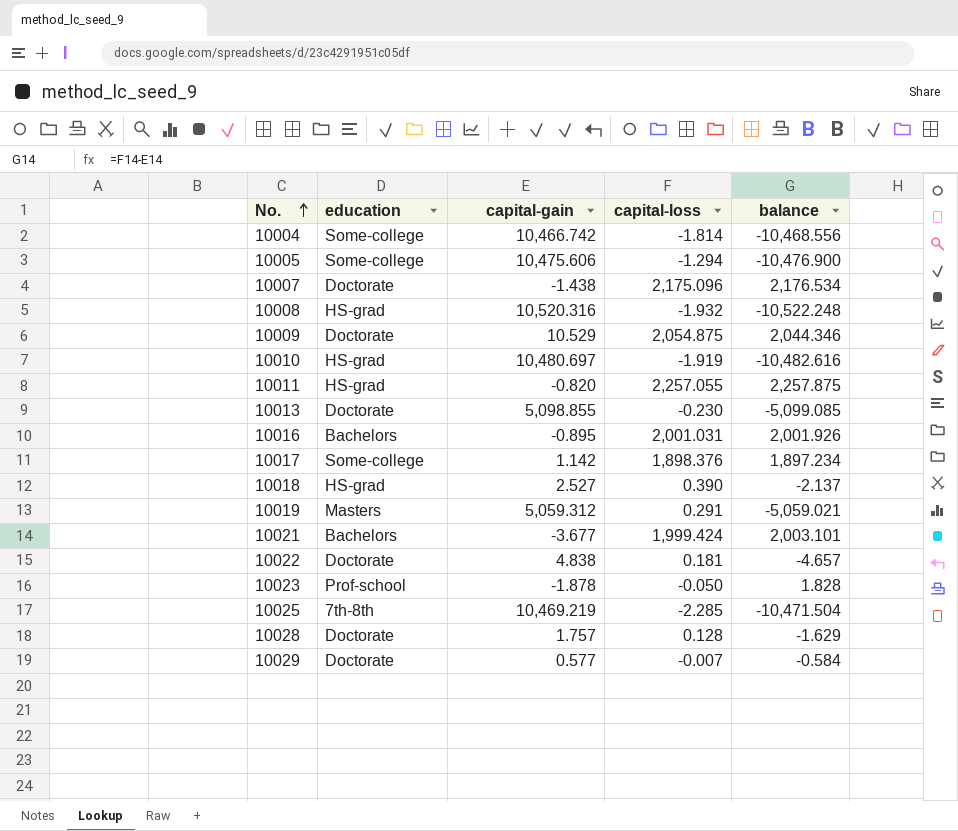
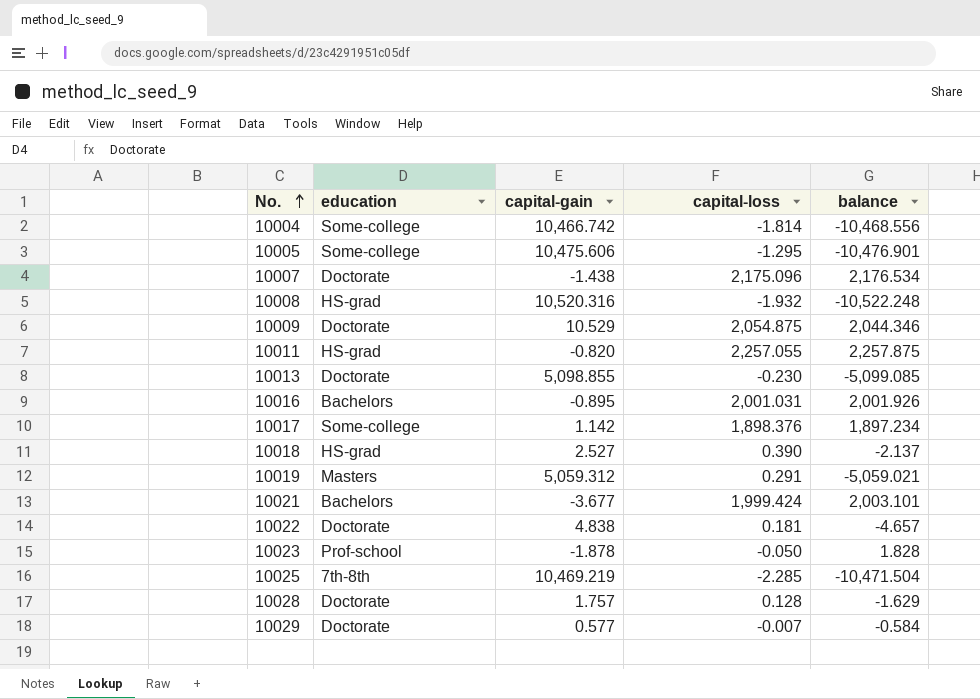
row 10010: HS-grad | 10,480.697 | -1.919 | -10,482.616 -> none
10005 | capital-loss: -1.294 -> -1.295
10005 | balance: -10,476.900 -> -10,476.901

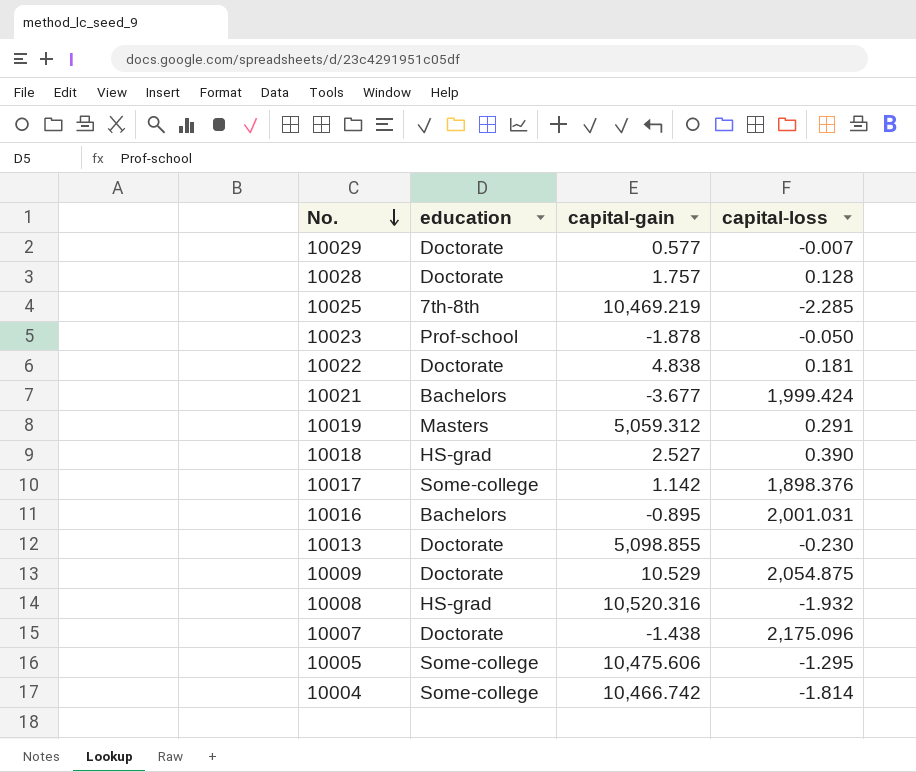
row order: No. ascending -> No. descending
column balance | formula: [capital-loss] - [capital-gain] -> none
row 10011: HS-grad | -0.820 | 2,257.055 | 2,257.875 -> none

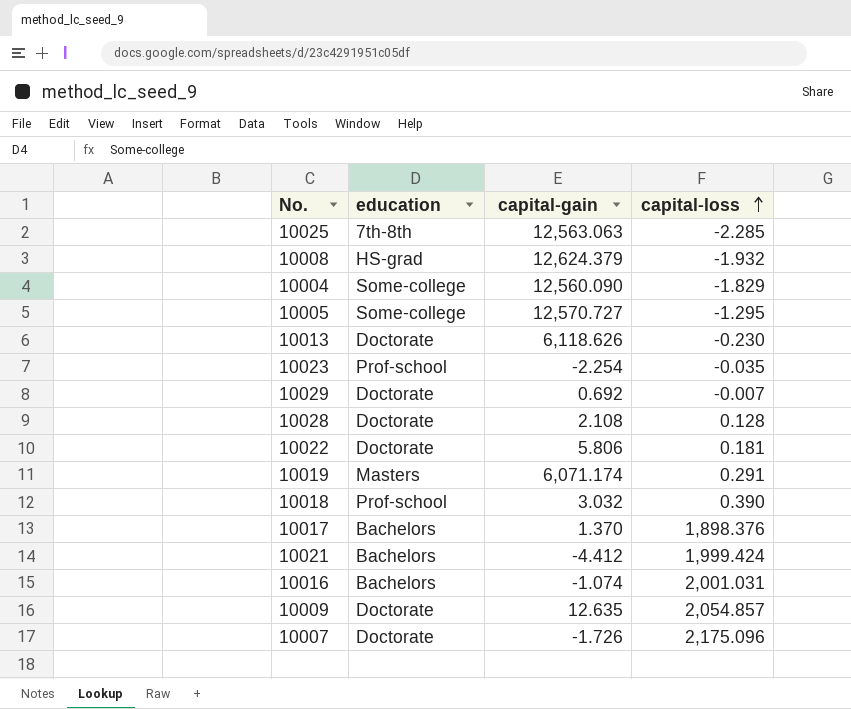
row order: No. descending -> capital-loss ascending
10025 | capital-gain: 10,469.219 -> 12,563.063
10008 | capital-gain: 10,520.316 -> 12,624.379
10004 | capital-gain: 10,466.742 -> 12,560.090
10004 | capital-loss: -1.814 -> -1.829
10005 | capital-gain: 10,475.606 -> 12,570.727
10013 | capital-gain: 5,098.855 -> 6,118.626
10023 | capital-gain: -1.878 -> -2.254
10023 | capital-loss: -0.050 -> -0.035
10029 | capital-gain: 0.577 -> 0.692
10028 | capital-gain: 1.757 -> 2.108
10022 | capital-gain: 4.838 -> 5.806
10019 | capital-gain: 5,059.312 -> 6,071.174
10018 | education: HS-grad -> Prof-school
10018 | capital-gain: 2.527 -> 3.032
10017 | education: Some-college -> Bachelors
10017 | capital-gain: 1.142 -> 1.370
10021 | capital-gain: -3.677 -> -4.412
10016 | capital-gain: -0.895 -> -1.074
10009 | capital-gain: 10.529 -> 12.635
10009 | capital-loss: 2,054.875 -> 2,054.857
10007 | capital-gain: -1.438 -> -1.726

